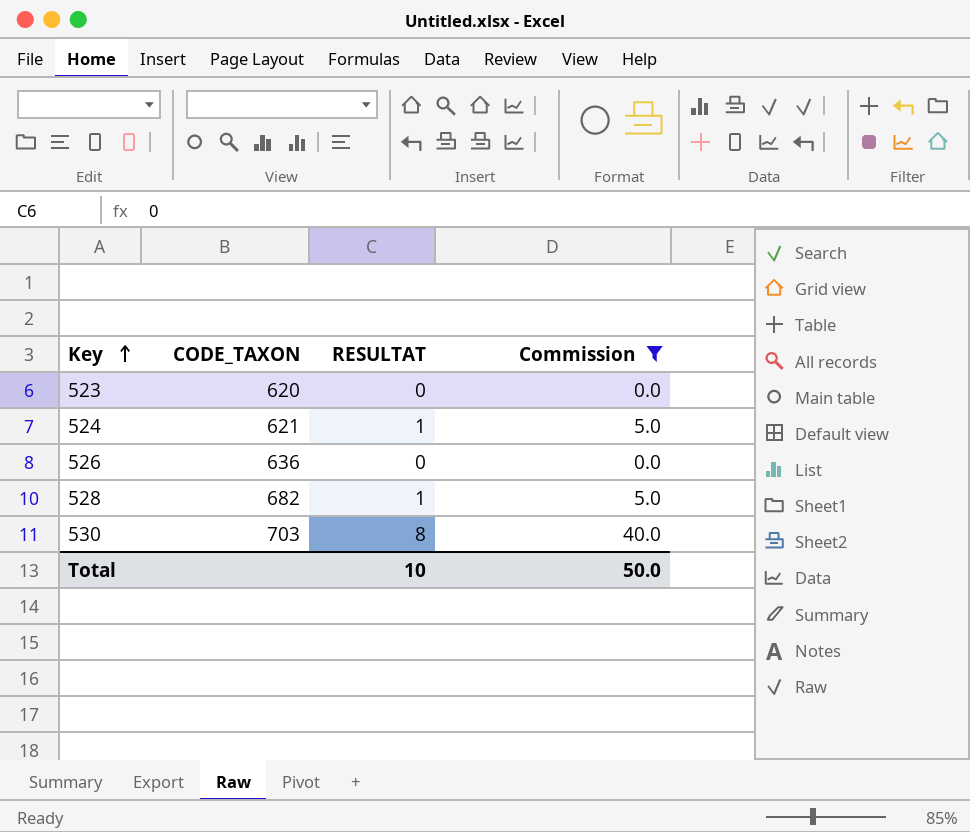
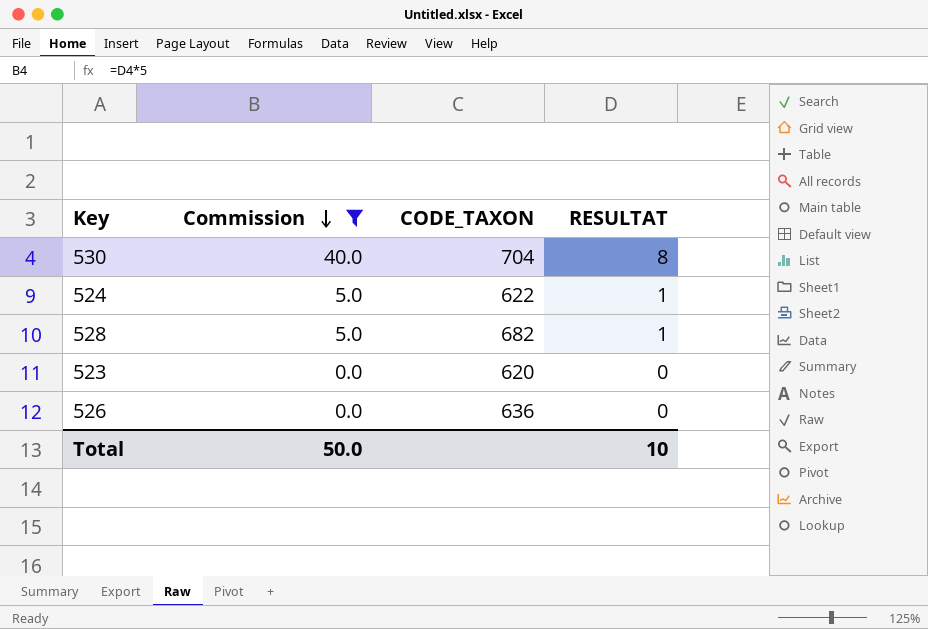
row order: Key ascending -> Commission descending
column Commission | position: 4 -> 2
530 | CODE_TAXON: 703 -> 704
524 | CODE_TAXON: 621 -> 622

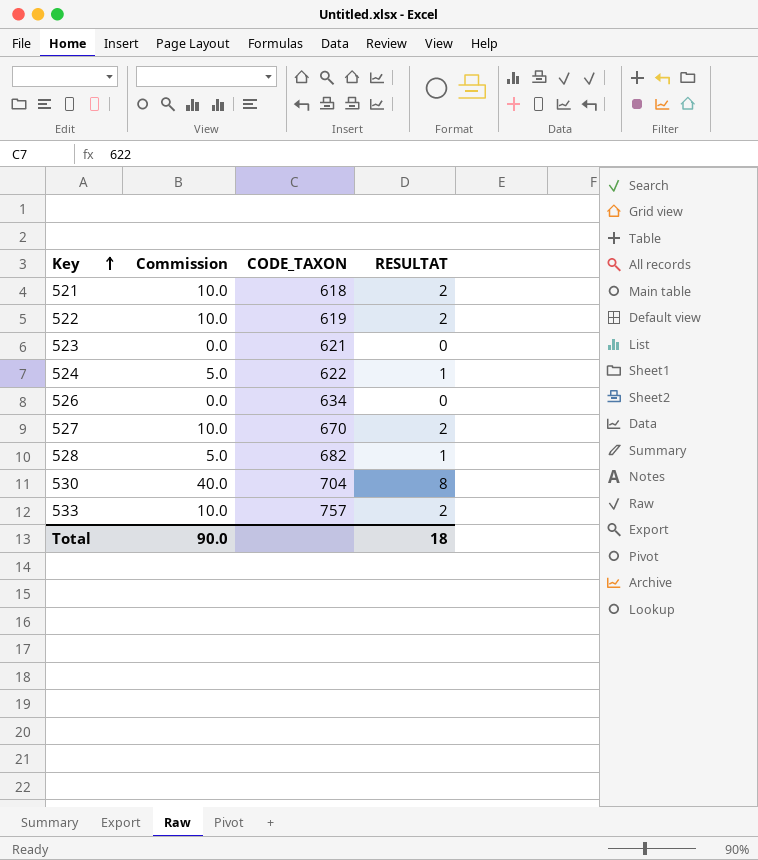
filter: Commission != 10.0 -> none
row order: Commission descending -> Key ascending
523 | CODE_TAXON: 620 -> 621
526 | CODE_TAXON: 636 -> 634
Total | Commission: 50.0 -> 90.0
Total | RESULTAT: 10 -> 18

